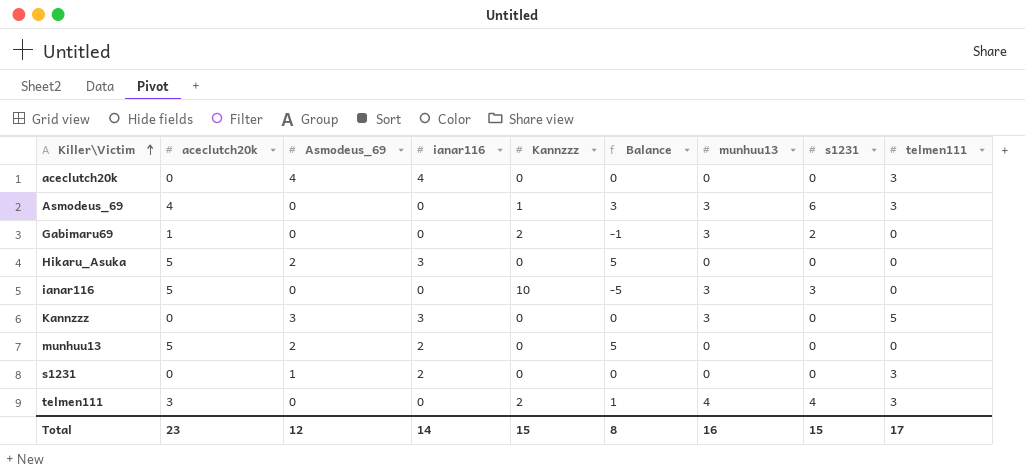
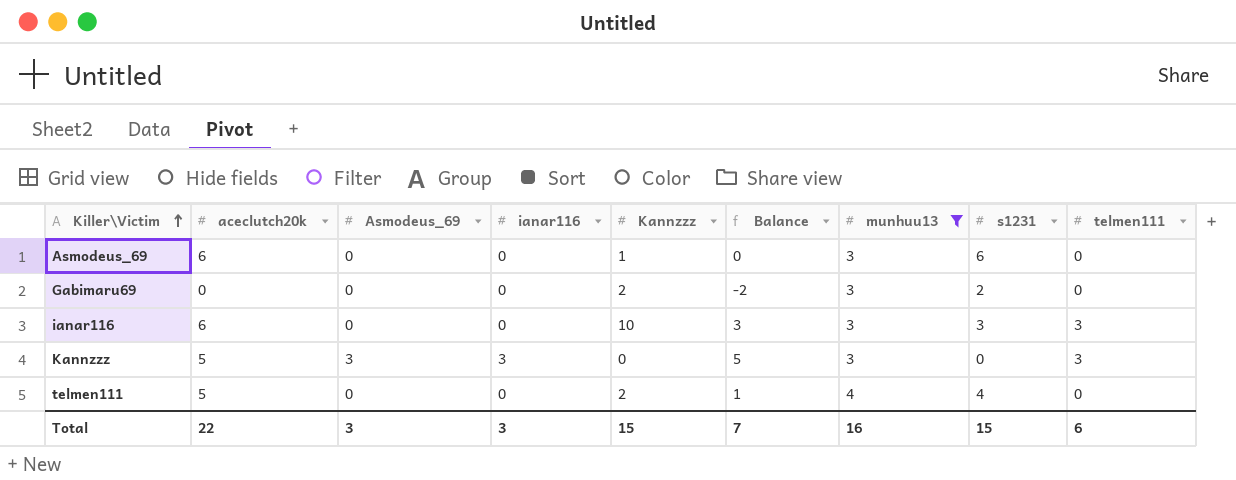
filter: none -> munhuu13 != 0
column Balance | formula: [aceclutch20k] - [Kannzzz] -> [aceclutch20k] - [s1231]
Asmodeus_69 | aceclutch20k: 4 -> 6
Asmodeus_69 | telmen111: 3 -> 0
Gabimaru69 | aceclutch20k: 1 -> 0
ianar116 | aceclutch20k: 5 -> 6
ianar116 | telmen111: 0 -> 3
Kannzzz | aceclutch20k: 0 -> 5
Kannzzz | telmen111: 5 -> 3
telmen111 | aceclutch20k: 3 -> 5
telmen111 | telmen111: 3 -> 0
Total | aceclutch20k: 23 -> 22
Total | Asmodeus_69: 12 -> 3
Total | ianar116: 14 -> 3
Total | Balance: 8 -> 7
Total | telmen111: 17 -> 6

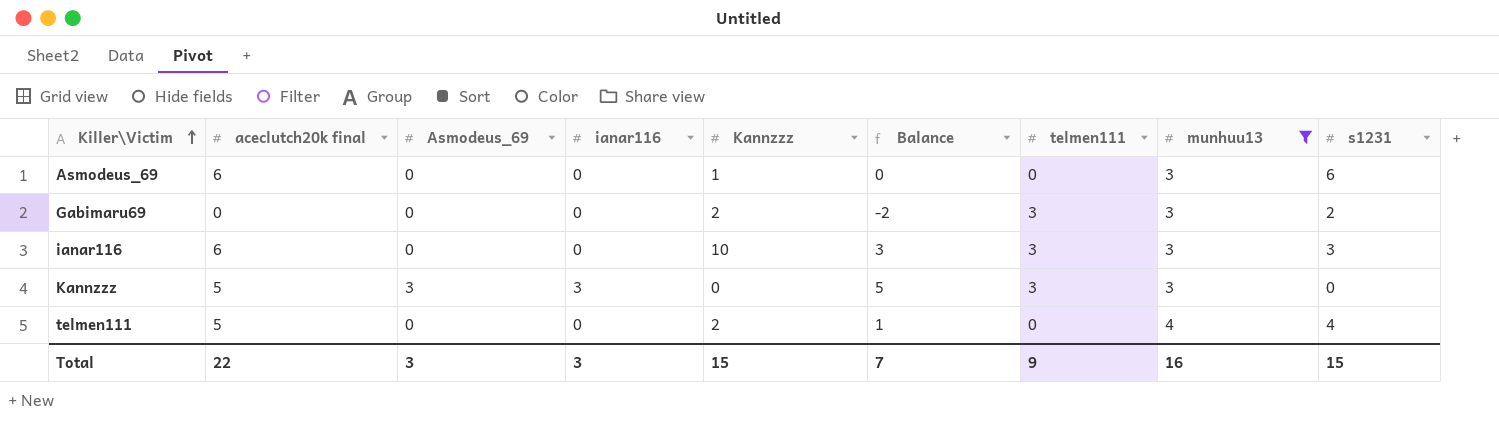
column name: aceclutch20k -> aceclutch20k final
column telmen111 | position: 9 -> 7
Gabimaru69 | telmen111: 0 -> 3
Total | telmen111: 6 -> 9

